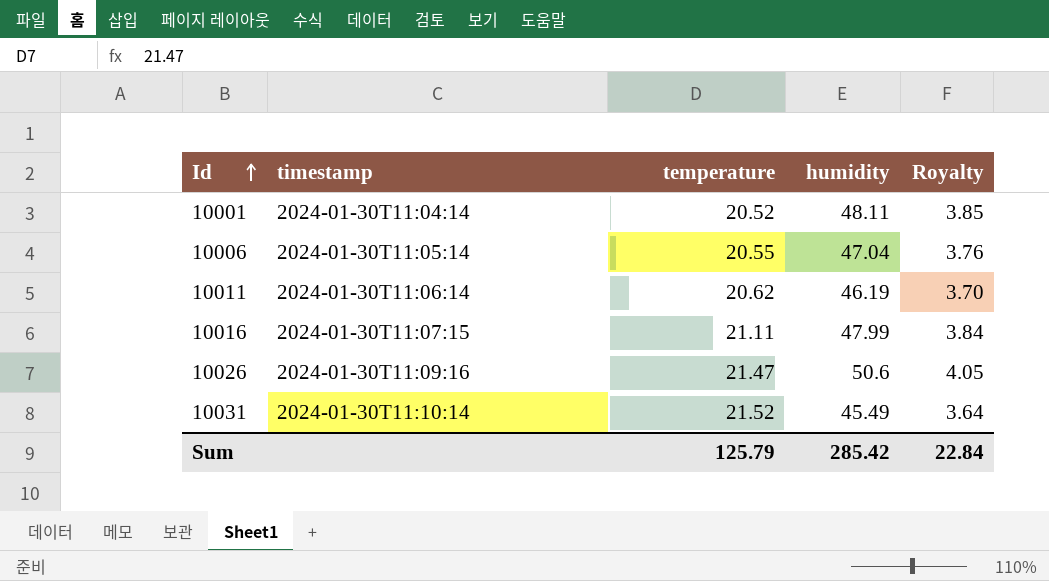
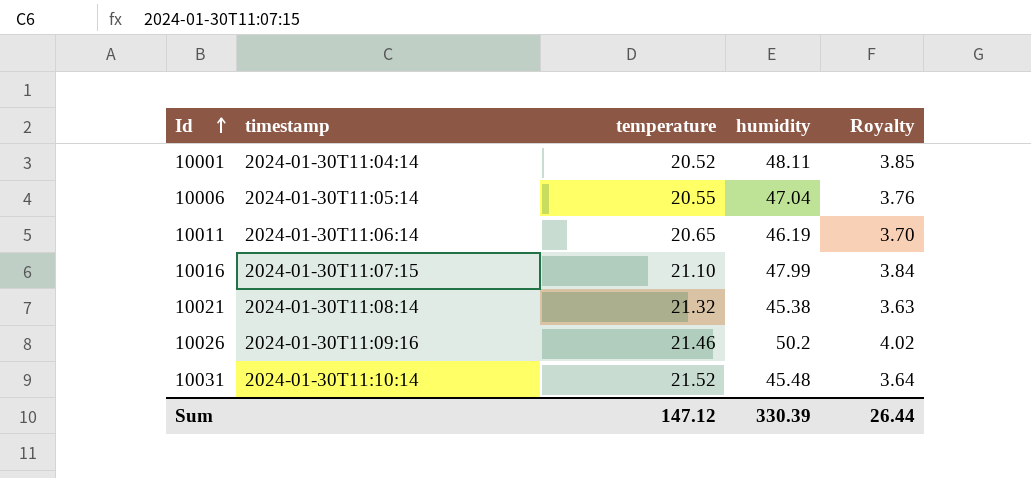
10011 | temperature: 20.62 -> 20.65
10016 | temperature: 21.11 -> 21.10
row 10021: none -> 2024-01-30T11:08:14 | 21.32 | 45.38 | 3.63
10026 | temperature: 21.47 -> 21.46
10026 | humidity: 50.6 -> 50.2
10026 | Royalty: 4.05 -> 4.02
10031 | humidity: 45.49 -> 45.48
Sum | temperature: 125.79 -> 147.12
Sum | humidity: 285.42 -> 330.39
Sum | Royalty: 22.84 -> 26.44

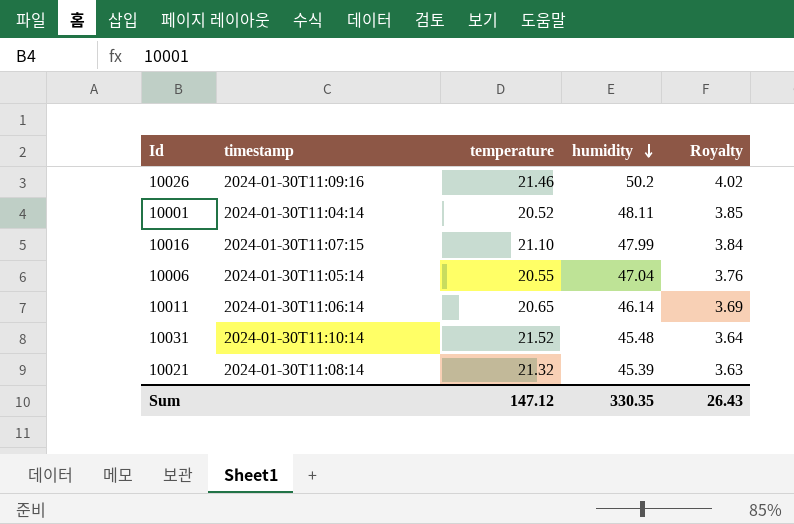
row order: Id ascending -> humidity descending
10011 | humidity: 46.19 -> 46.14
10011 | Royalty: 3.70 -> 3.69
10021 | humidity: 45.38 -> 45.39
Sum | humidity: 330.39 -> 330.35
Sum | Royalty: 26.44 -> 26.43

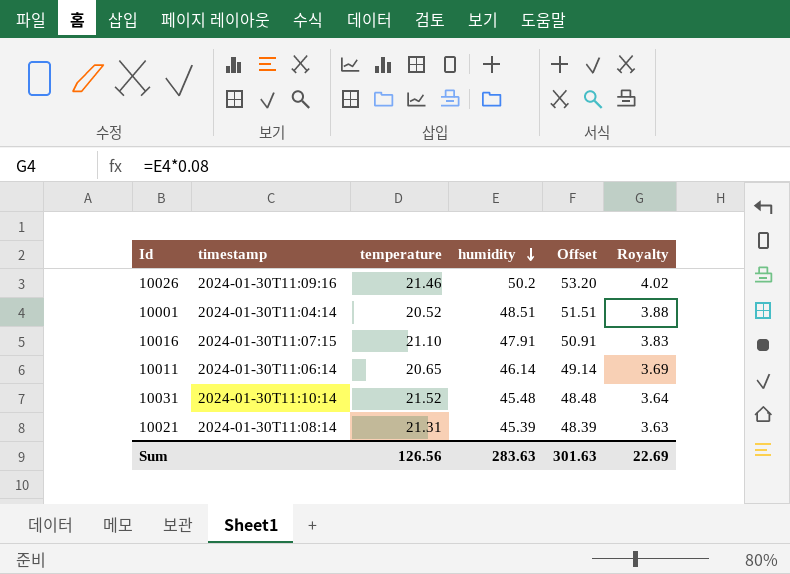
column Offset | formula: none -> [humidity] + 3
row 10006: 2024-01-30T11:05:14 | 20.55 | 47.04 | 3.76 -> none
10001 | humidity: 48.11 -> 48.51
10001 | Royalty: 3.85 -> 3.88
10016 | humidity: 47.99 -> 47.91
10016 | Royalty: 3.84 -> 3.83
10021 | temperature: 21.32 -> 21.31
Sum | temperature: 147.12 -> 126.56
Sum | humidity: 330.35 -> 283.63
Sum | Royalty: 26.43 -> 22.69

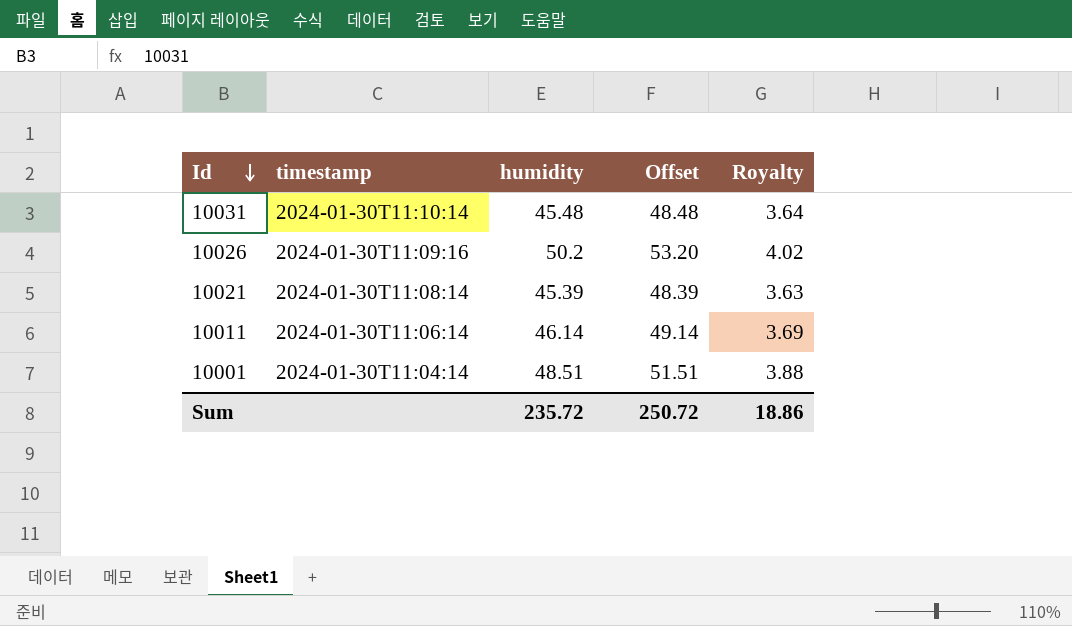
row order: humidity descending -> Id descending
column temperature | position: 3 -> none
row 10016: 2024-01-30T11:07:15 | 21.10 | 47.91 | 50.91 | 3.83 -> none
Sum | humidity: 283.63 -> 235.72
Sum | Offset: 301.63 -> 250.72
Sum | Royalty: 22.69 -> 18.86

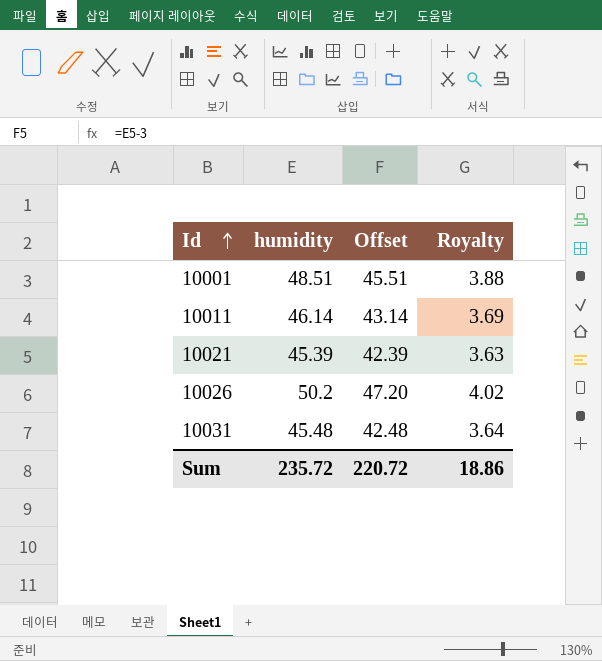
row order: Id descending -> Id ascending
column timestamp | position: 2 -> none
column Offset | formula: [humidity] + 3 -> [humidity] - 3
Sum | Offset: 250.72 -> 220.72

